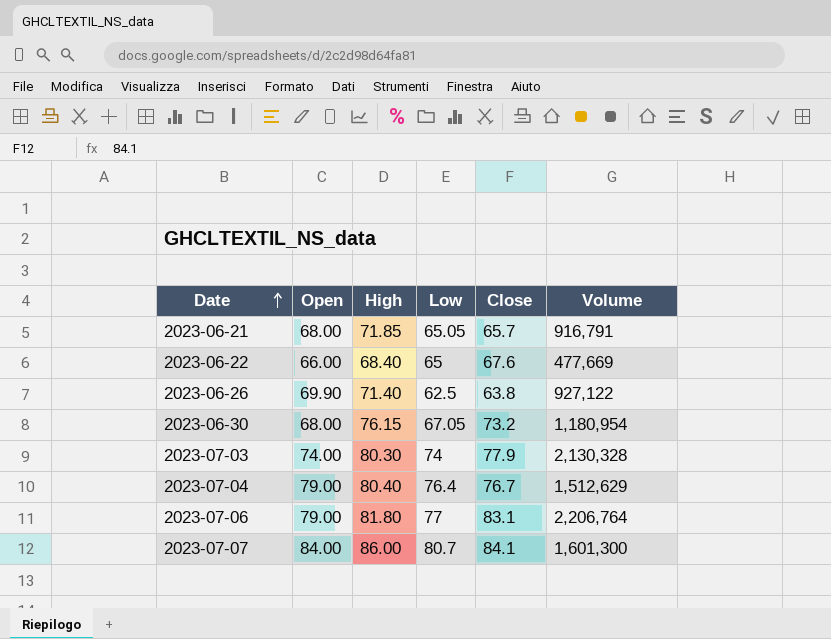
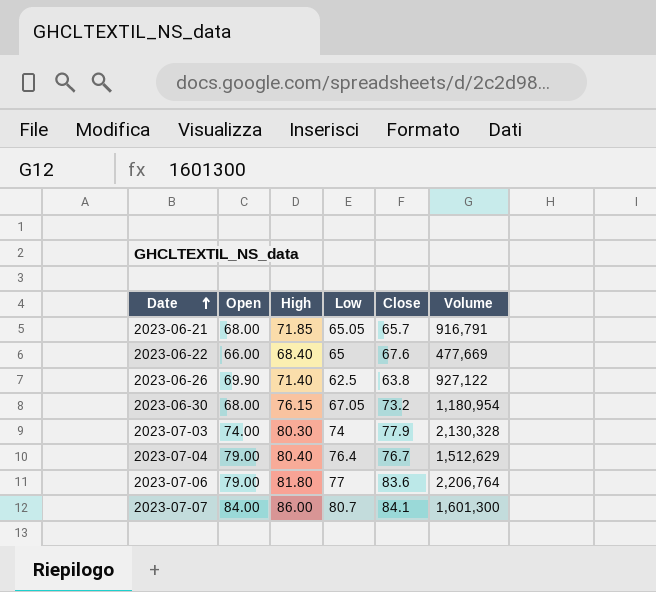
2023-07-06 | Close: 83.1 -> 83.6

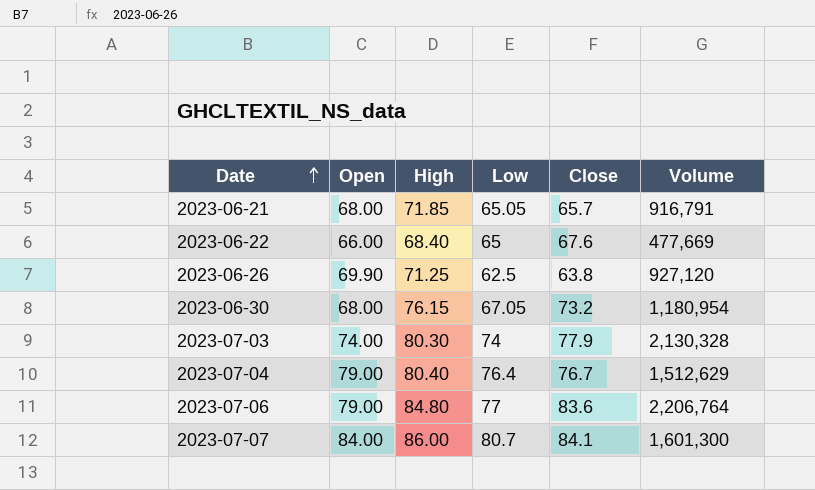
2023-06-26 | High: 71.40 -> 71.25
2023-06-26 | Volume: 927,122 -> 927,120
2023-07-06 | High: 81.80 -> 84.80

